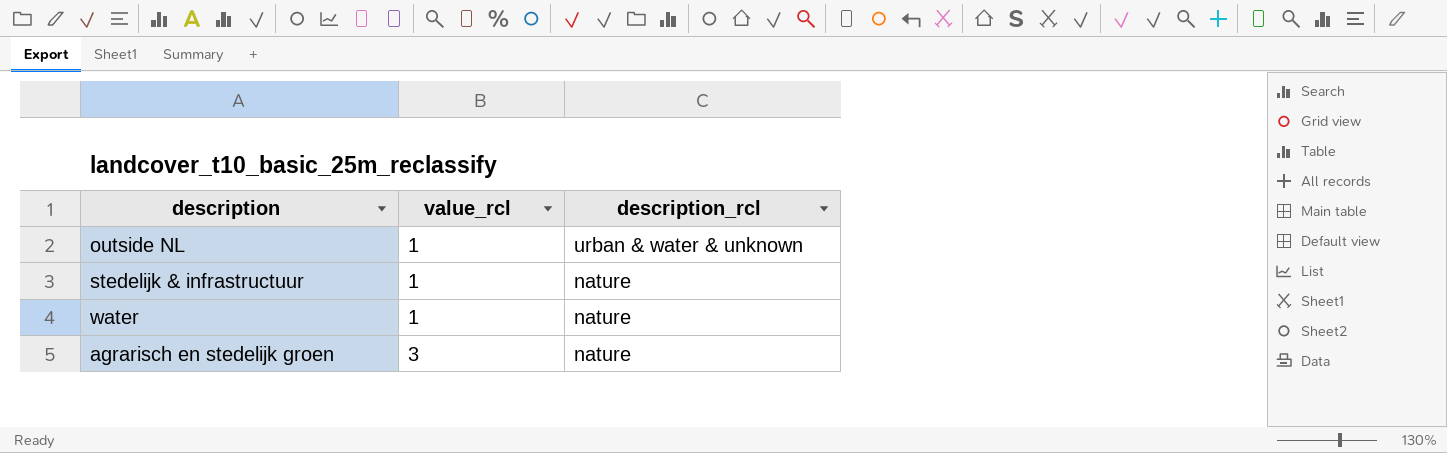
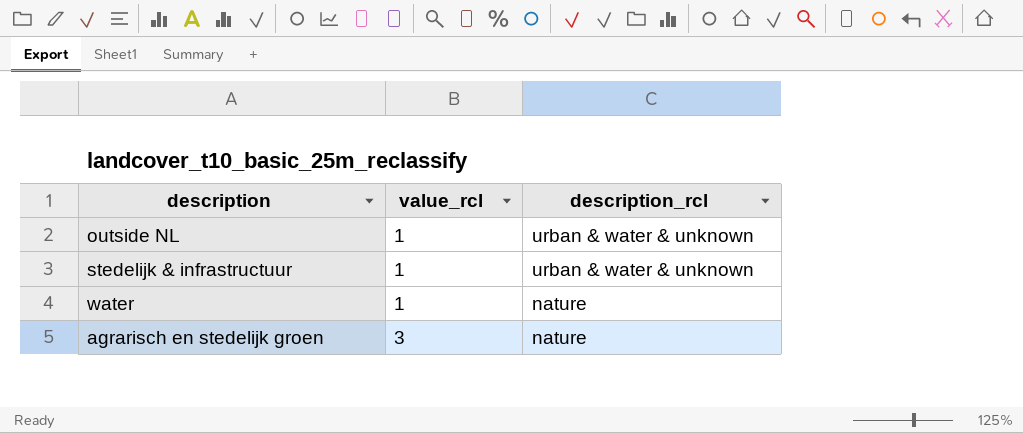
stedelijk & infrastructuur | description_rcl: nature -> urban & water & unknown

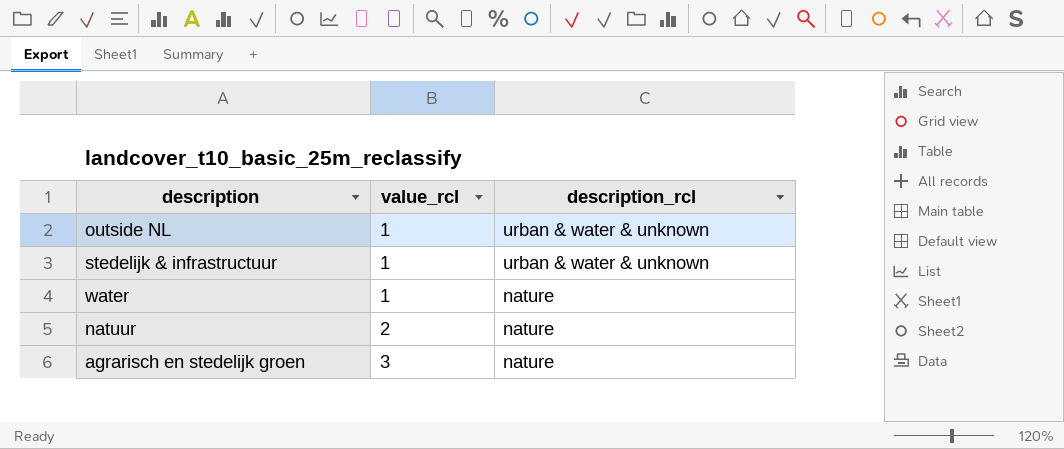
row natuur: none -> 2 | nature

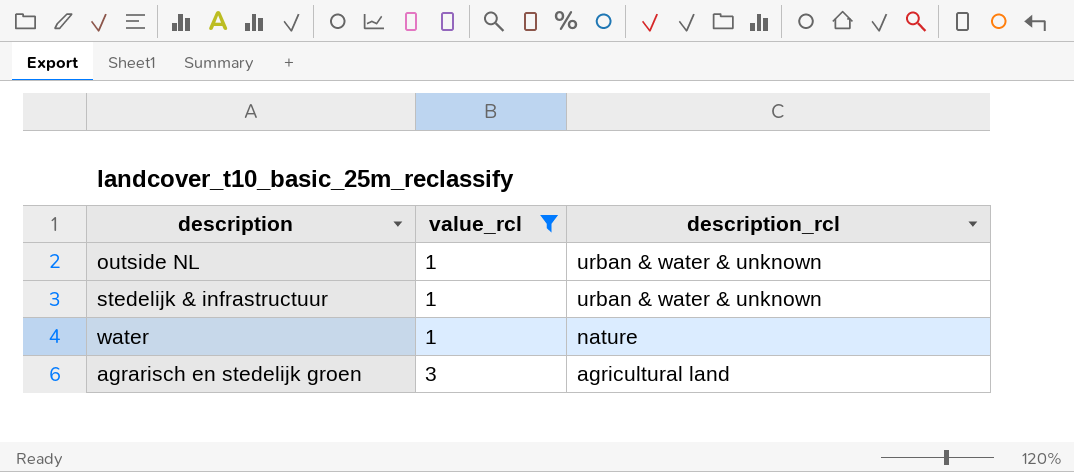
filter: none -> value_rcl != 2
agrarisch en stedelijk groen | description_rcl: nature -> agricultural land

